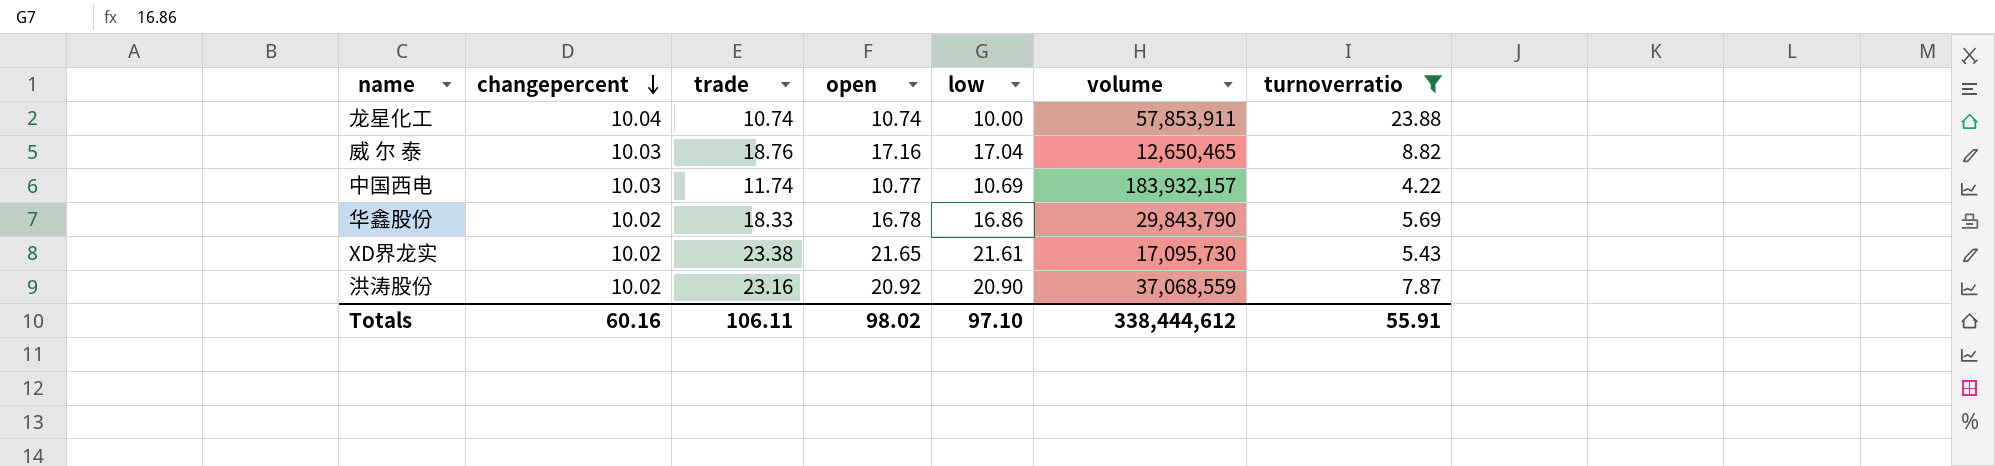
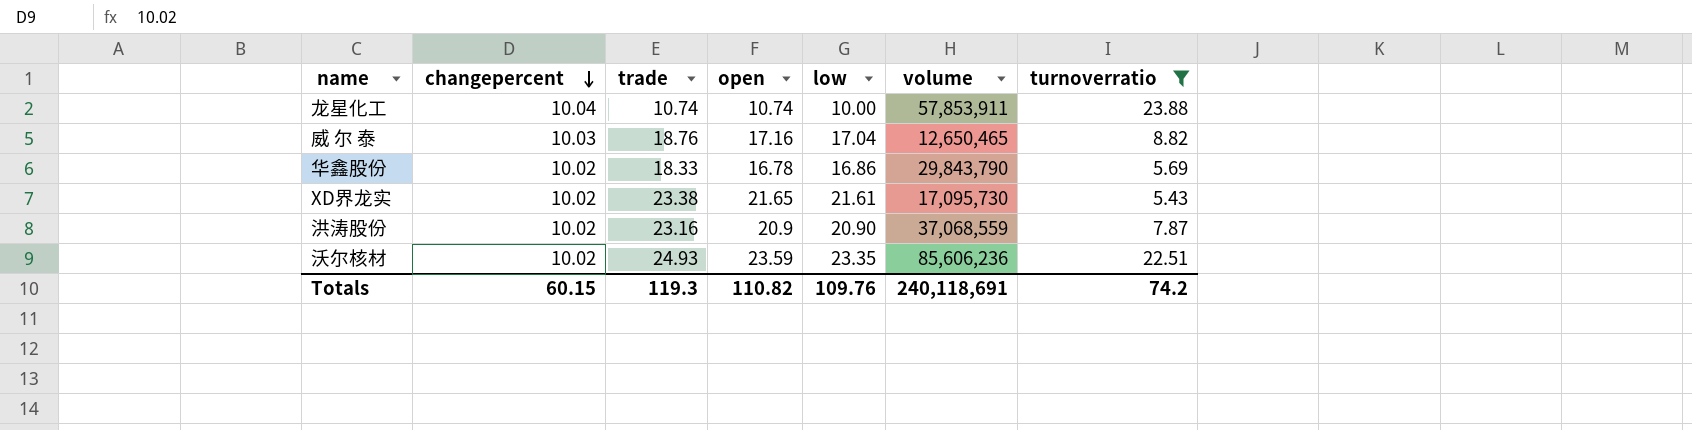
row 中国西电: 10.03 | 11.74 | 10.77 | 10.69 | 183,932,157 | 4.22 -> none
洪涛股份 | open: 20.92 -> 20.9
row 沃尔核材: none -> 10.02 | 24.93 | 23.59 | 23.35 | 85,606,236 | 22.51
Totals | changepercent: 60.16 -> 60.15
Totals | trade: 106.11 -> 119.3
Totals | open: 98.02 -> 110.82
Totals | low: 97.10 -> 109.76
Totals | volume: 338,444,612 -> 240,118,691
Totals | turnoverratio: 55.91 -> 74.2

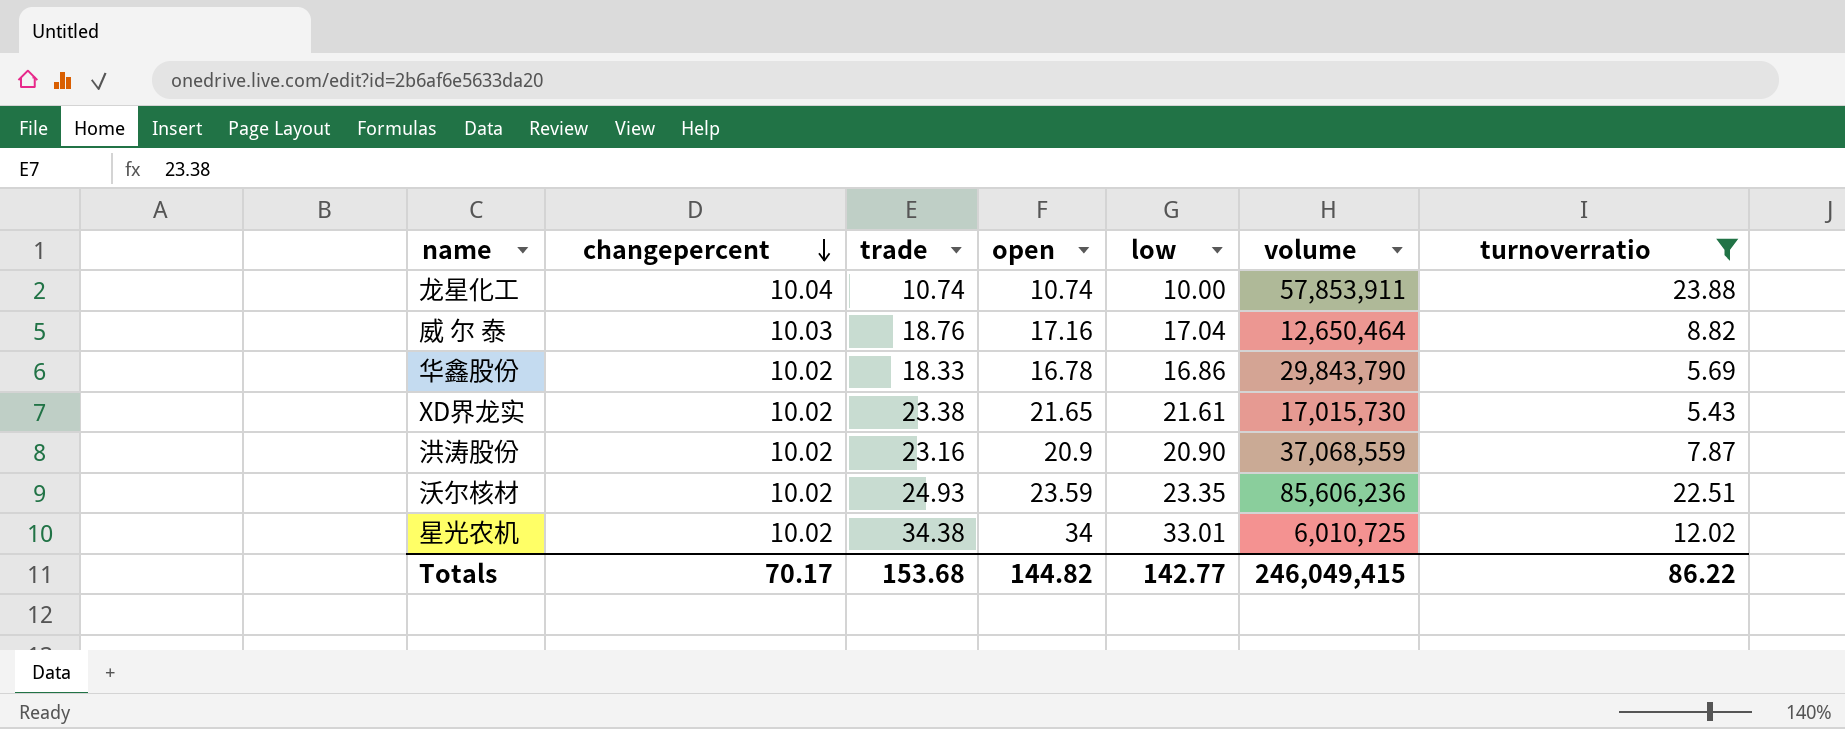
威 尔 泰 | volume: 12,650,465 -> 12,650,464
XD界龙实 | volume: 17,095,730 -> 17,015,730
row 星光农机: none -> 10.02 | 34.38 | 34 | 33.01 | 6,010,725 | 12.02
Totals | changepercent: 60.15 -> 70.17
Totals | trade: 119.3 -> 153.68
Totals | open: 110.82 -> 144.82
Totals | low: 109.76 -> 142.77
Totals | volume: 240,118,691 -> 246,049,415
Totals | turnoverratio: 74.2 -> 86.22

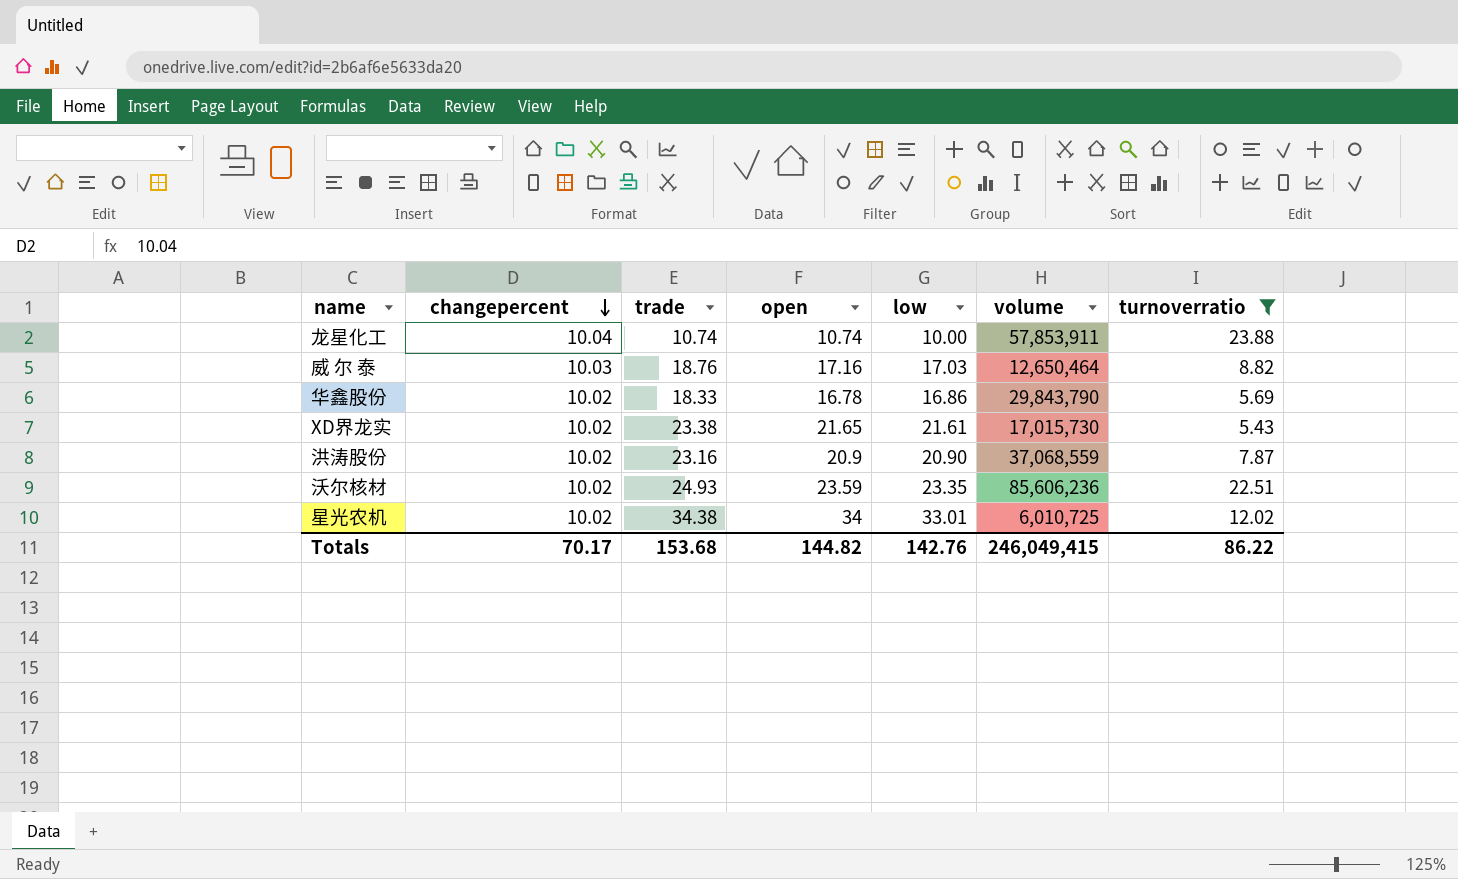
威 尔 泰 | low: 17.04 -> 17.03
Totals | low: 142.77 -> 142.76

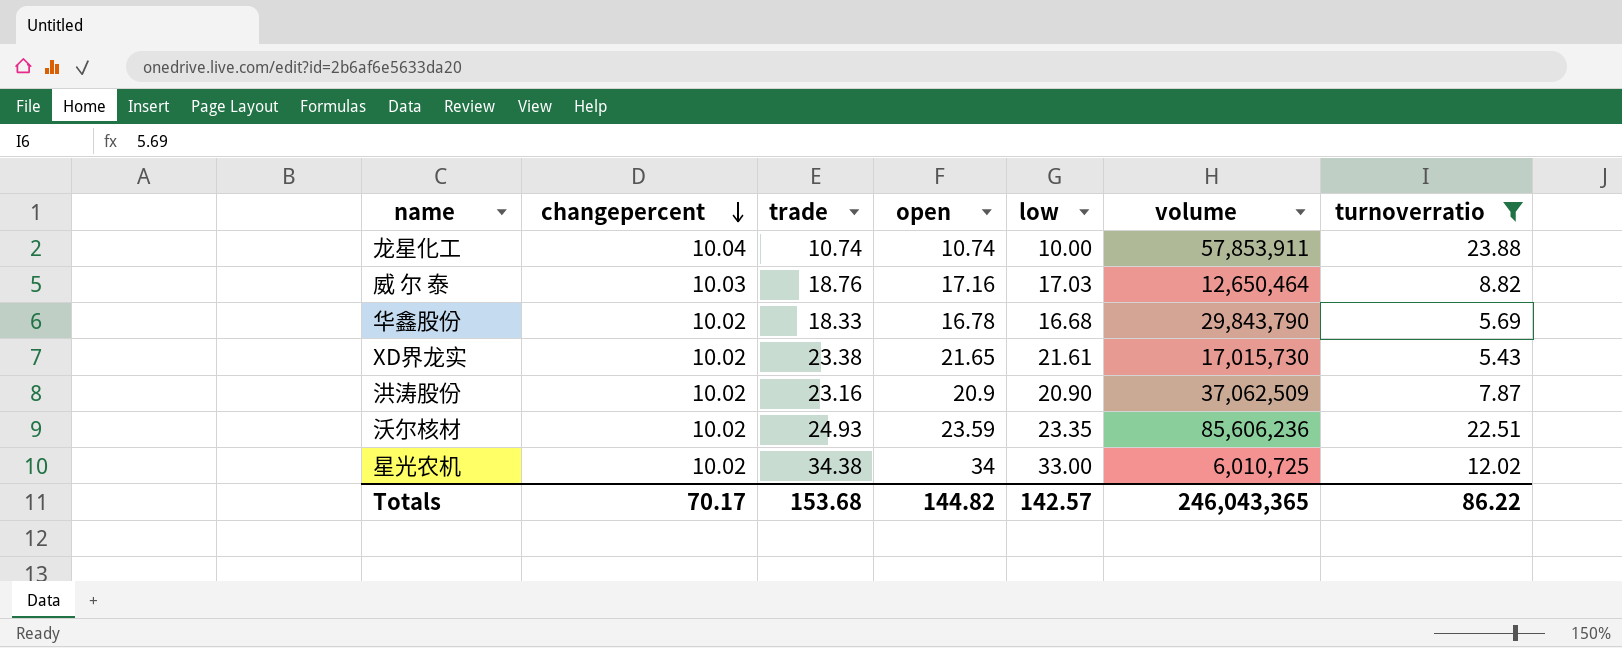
华鑫股份 | low: 16.86 -> 16.68
洪涛股份 | volume: 37,068,559 -> 37,062,509
星光农机 | low: 33.01 -> 33.00
Totals | low: 142.76 -> 142.57
Totals | volume: 246,049,415 -> 246,043,365

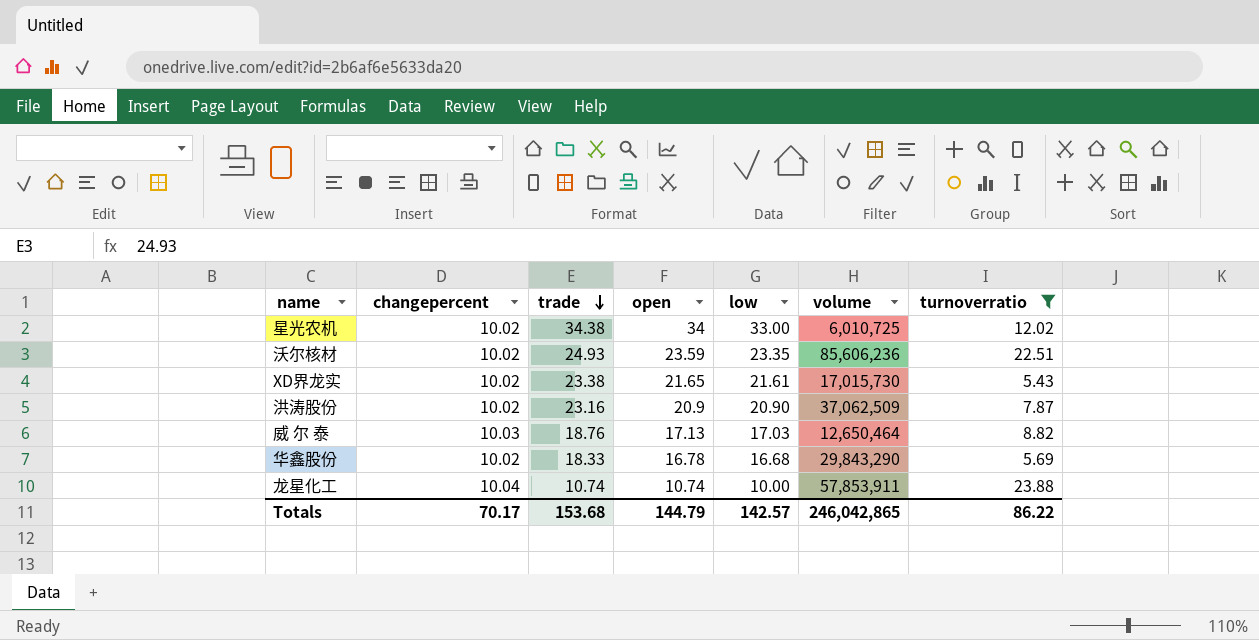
row order: changepercent descending -> trade descending
威 尔 泰 | open: 17.16 -> 17.13
华鑫股份 | volume: 29,843,790 -> 29,843,290
Totals | open: 144.82 -> 144.79
Totals | volume: 246,043,365 -> 246,042,865

